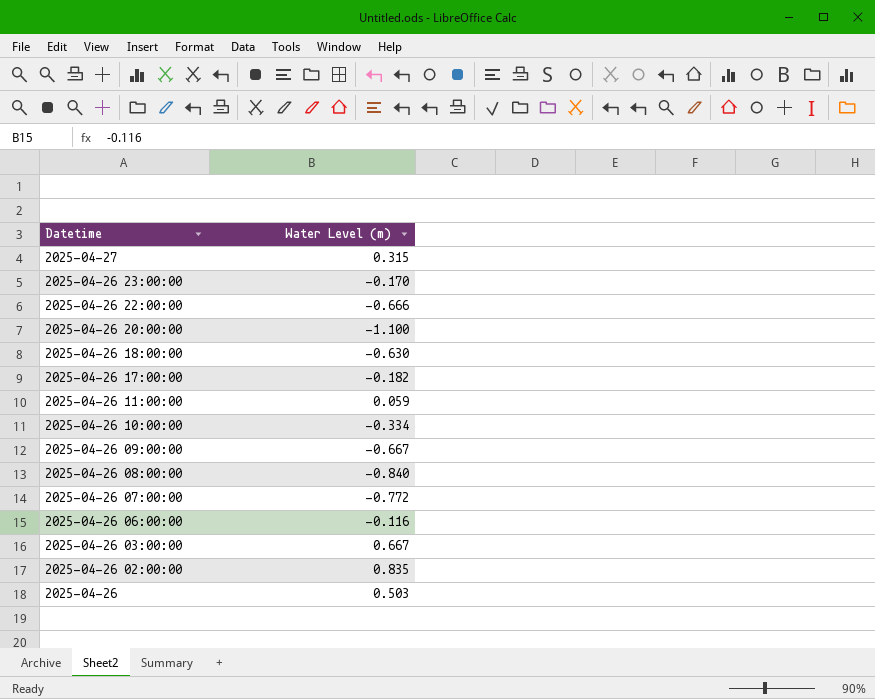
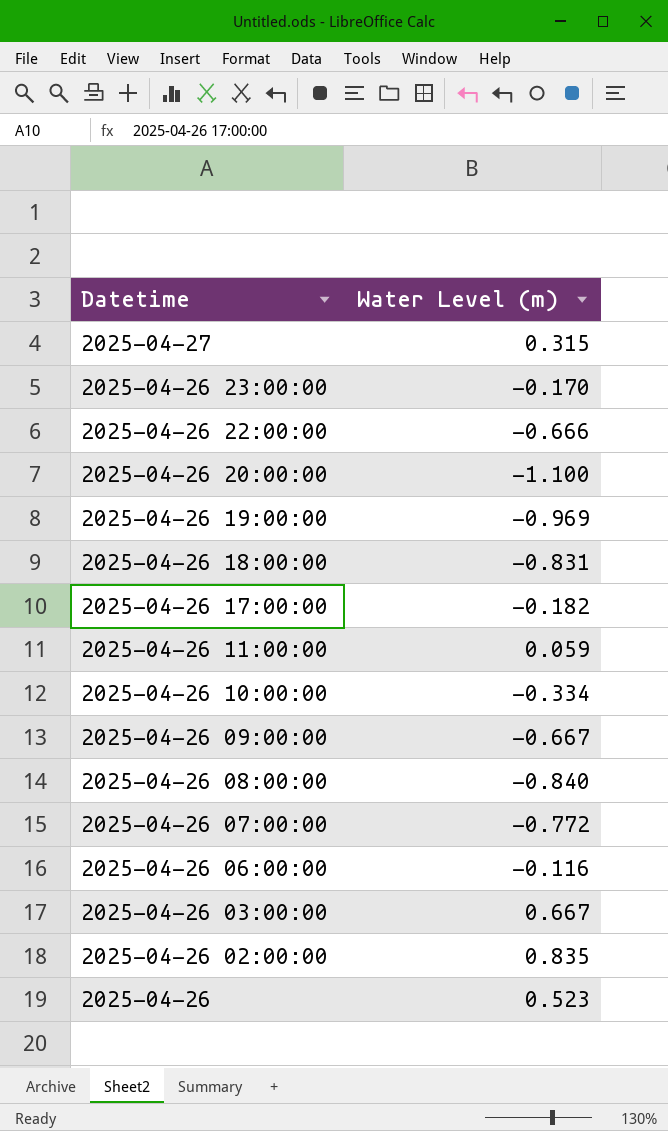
row 2025-04-26 19:00:00: none -> -0.969
2025-04-26 18:00:00 | Water Level (m): -0.630 -> -0.831
2025-04-26 | Water Level (m): 0.503 -> 0.523

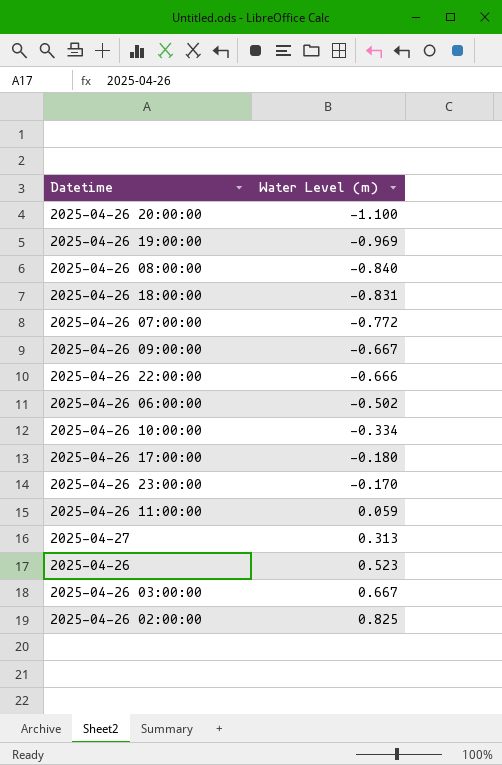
row order: Datetime descending -> Water Level (m) ascending
2025-04-26 06:00:00 | Water Level (m): -0.116 -> -0.502
2025-04-26 17:00:00 | Water Level (m): -0.182 -> -0.180
2025-04-27 | Water Level (m): 0.315 -> 0.313
2025-04-26 02:00:00 | Water Level (m): 0.835 -> 0.825

